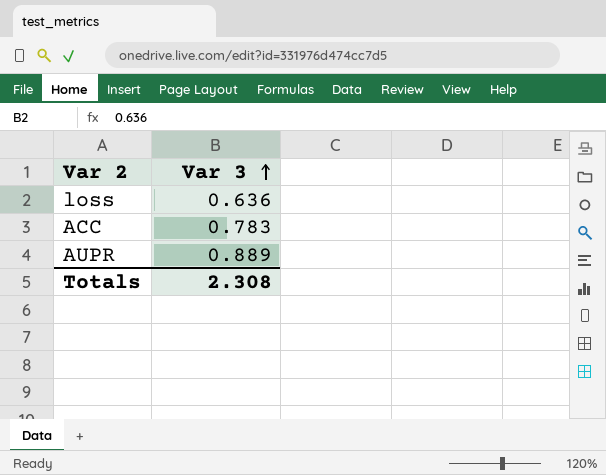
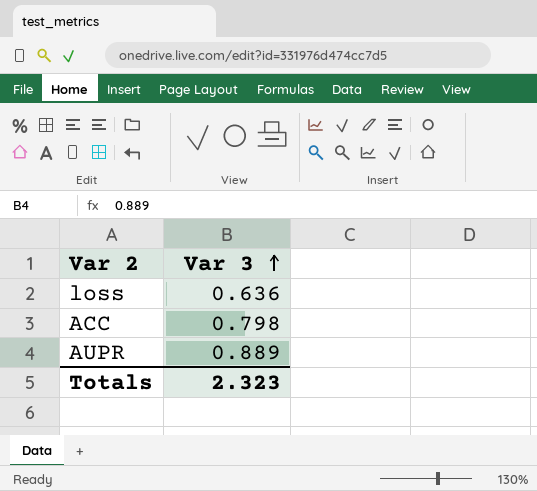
ACC | Var 3: 0.783 -> 0.798
Totals | Var 3: 2.308 -> 2.323

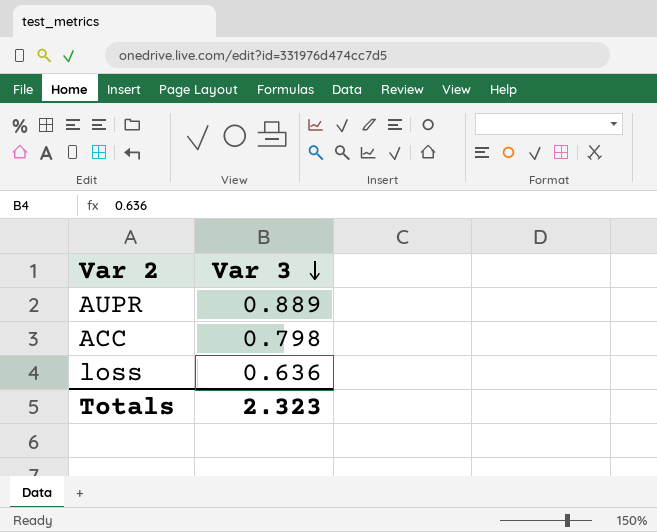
row order: Var 3 ascending -> Var 3 descending

